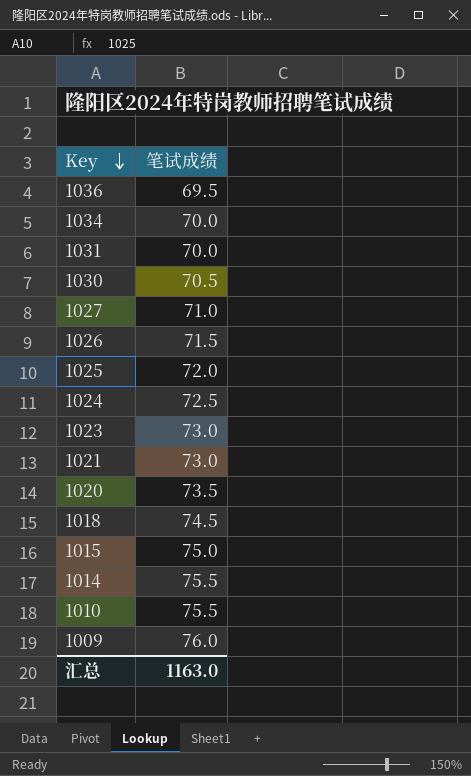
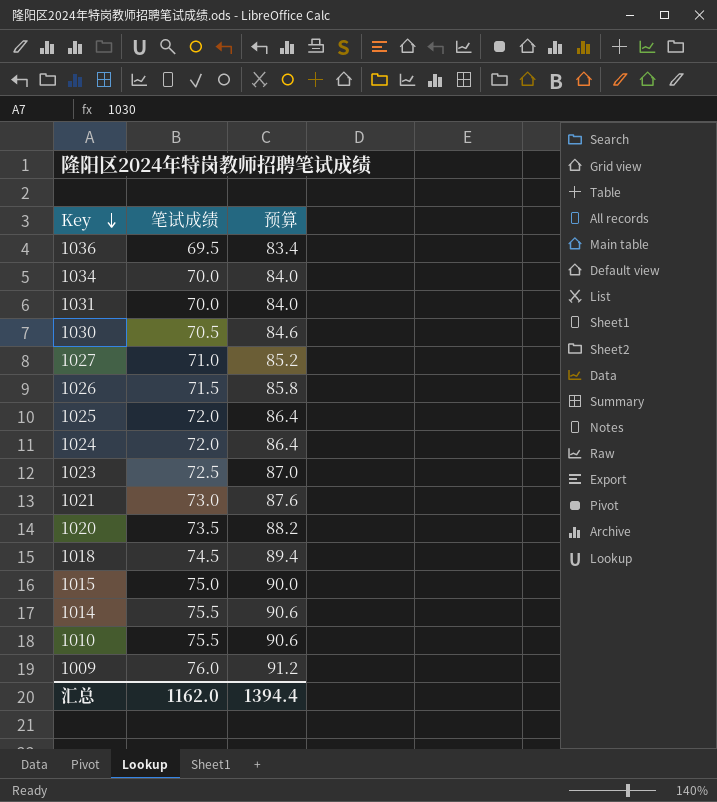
column 预算 | formula: none -> [笔试成绩] * 1.2
1024 | 笔试成绩: 72.5 -> 72.0
1023 | 笔试成绩: 73.0 -> 72.5
汇总 | 笔试成绩: 1163.0 -> 1162.0

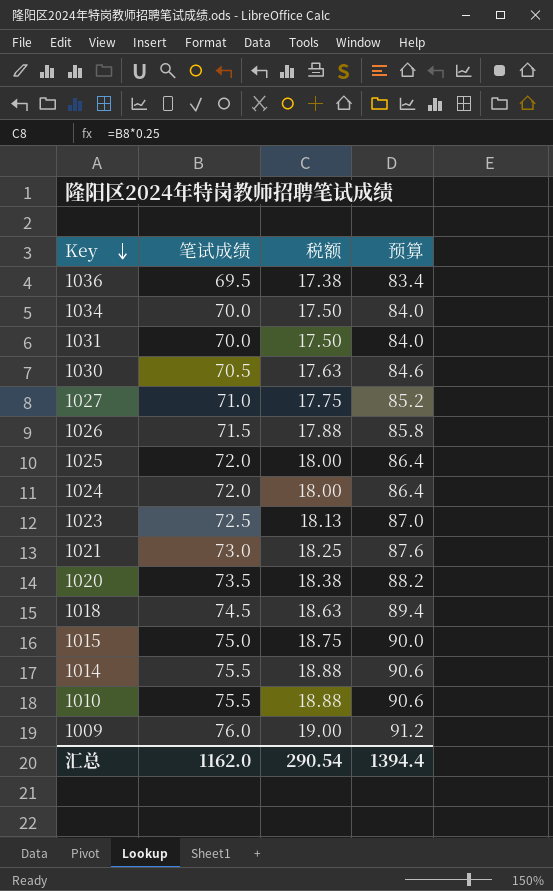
column 税额 | formula: none -> [笔试成绩] * 0.25

